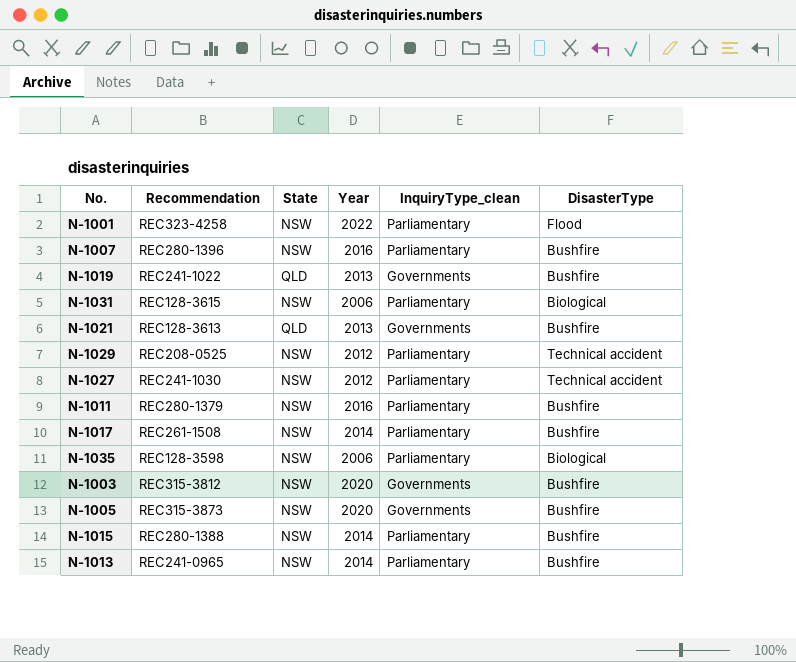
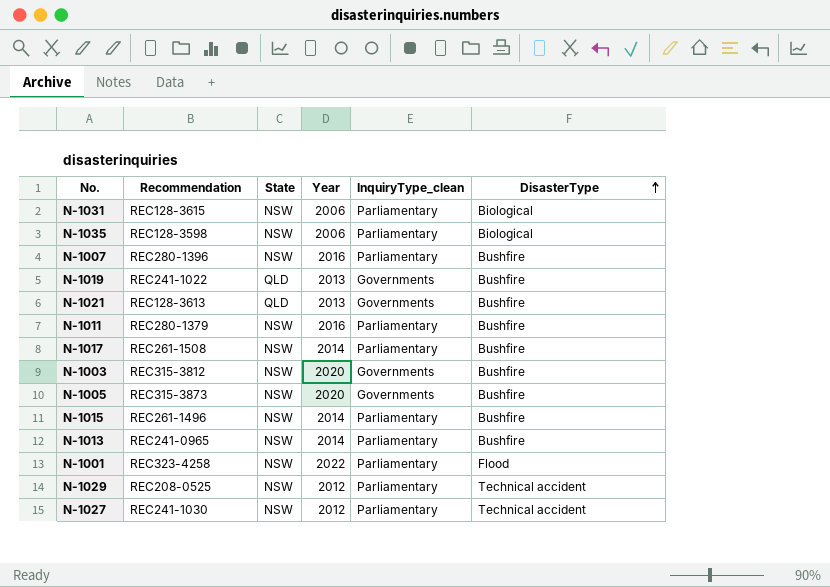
row order: none -> DisasterType ascending
N-1015 | Recommendation: REC280-1388 -> REC261-1496

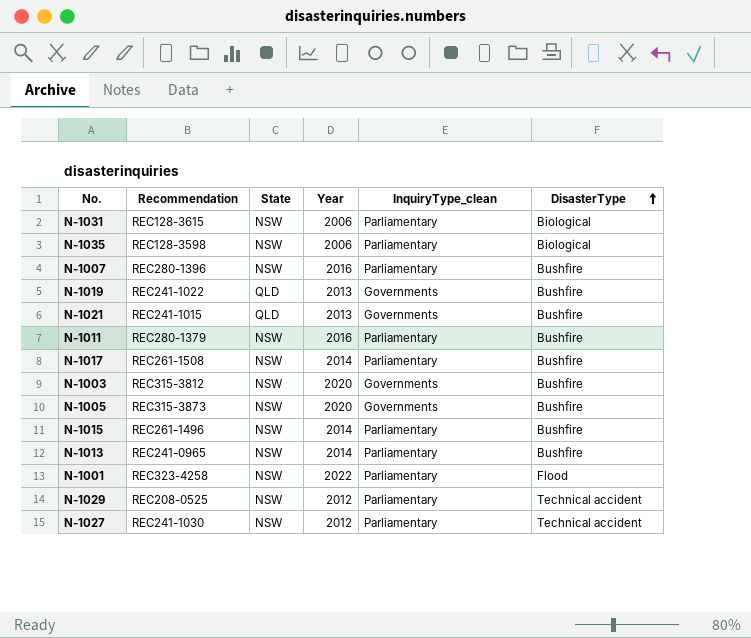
N-1021 | Recommendation: REC128-3613 -> REC241-1015

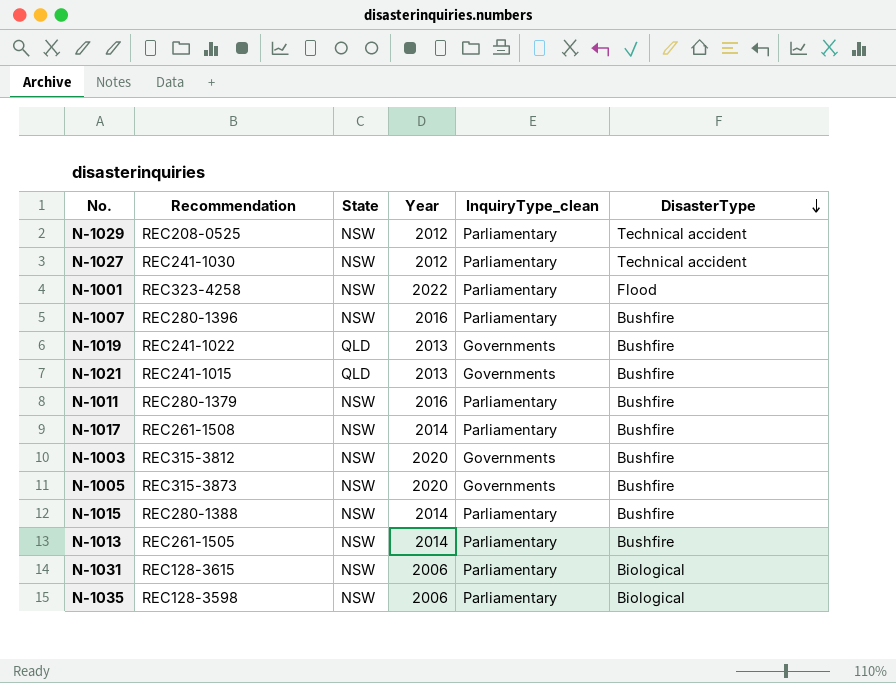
row order: DisasterType ascending -> DisasterType descending
N-1015 | Recommendation: REC261-1496 -> REC280-1388
N-1013 | Recommendation: REC241-0965 -> REC261-1505

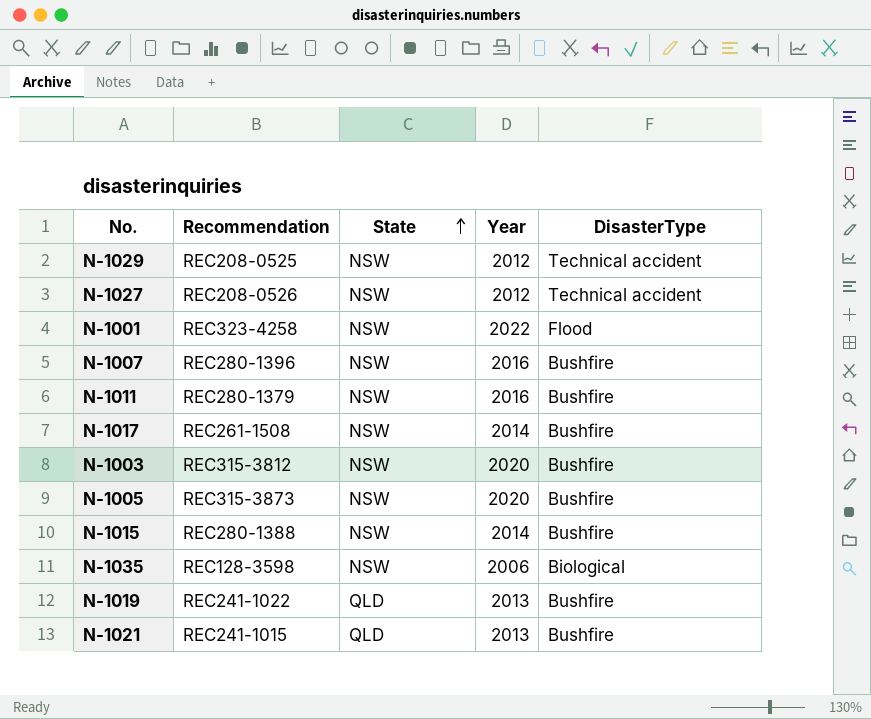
row order: DisasterType descending -> State ascending
column InquiryType_clean | position: 5 -> none
row N-1013: REC261-1505 | NSW | 2014 | Parliamentary | Bushfire -> none
row N-1031: REC128-3615 | NSW | 2006 | Parliamentary | Biological -> none
N-1027 | Recommendation: REC241-1030 -> REC208-0526

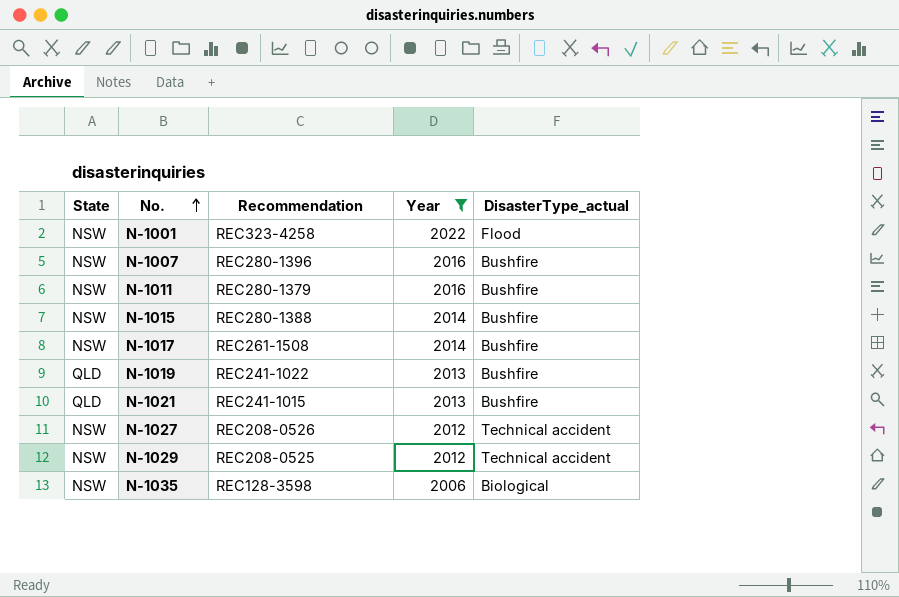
filter: none -> Year != 2020
row order: State ascending -> No. ascending
column State | position: 3 -> 1
column name: DisasterType -> DisasterType_actual

